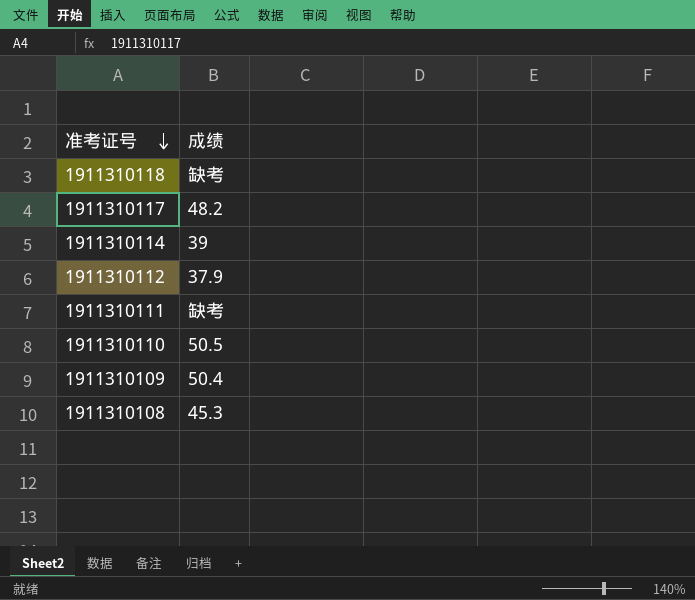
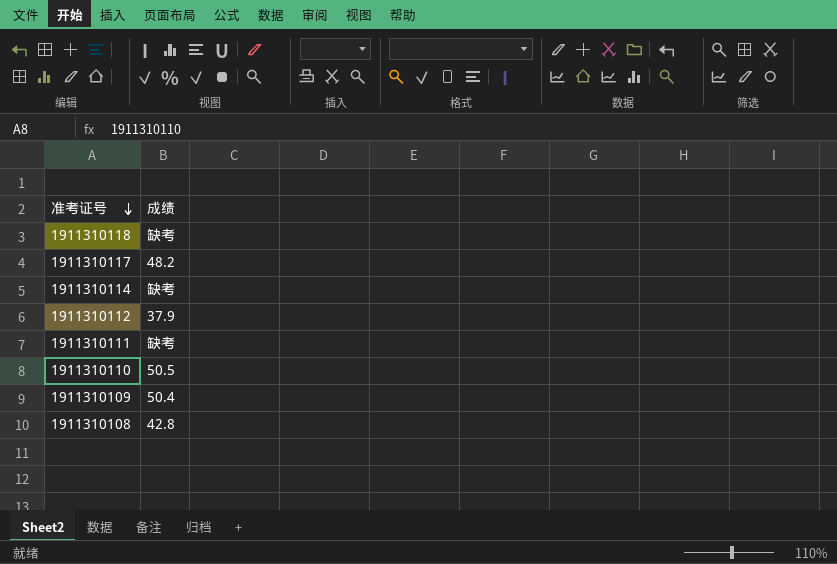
1911310114 | 成绩: 39 -> 缺考
1911310108 | 成绩: 45.3 -> 42.8

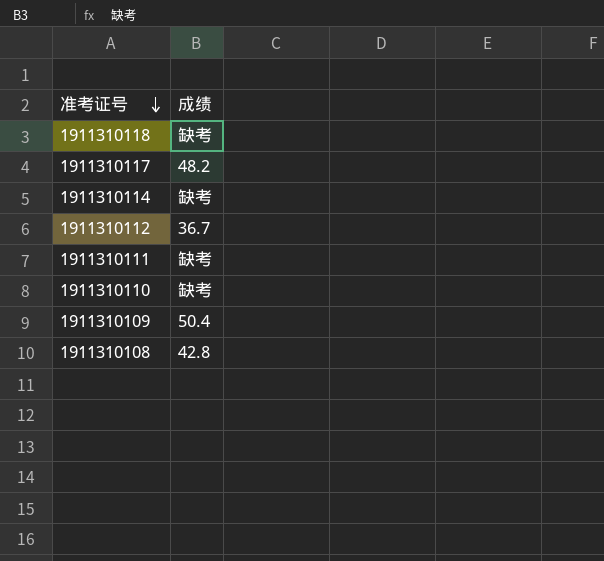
1911310112 | 成绩: 37.9 -> 36.7
1911310110 | 成绩: 50.5 -> 缺考

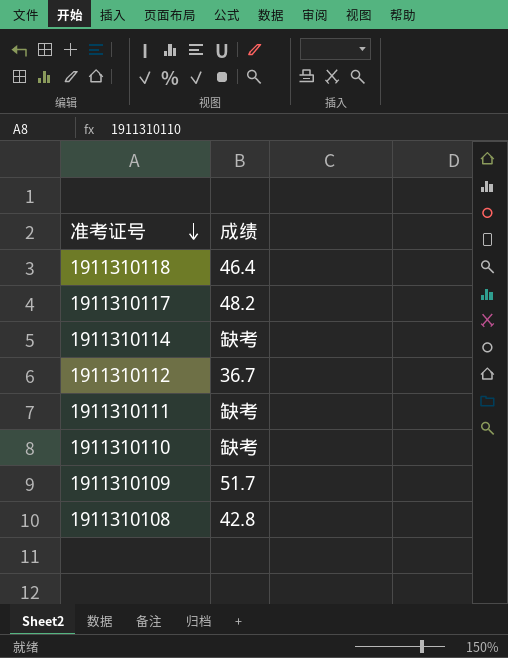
1911310118 | 成绩: 缺考 -> 46.4
1911310109 | 成绩: 50.4 -> 51.7

